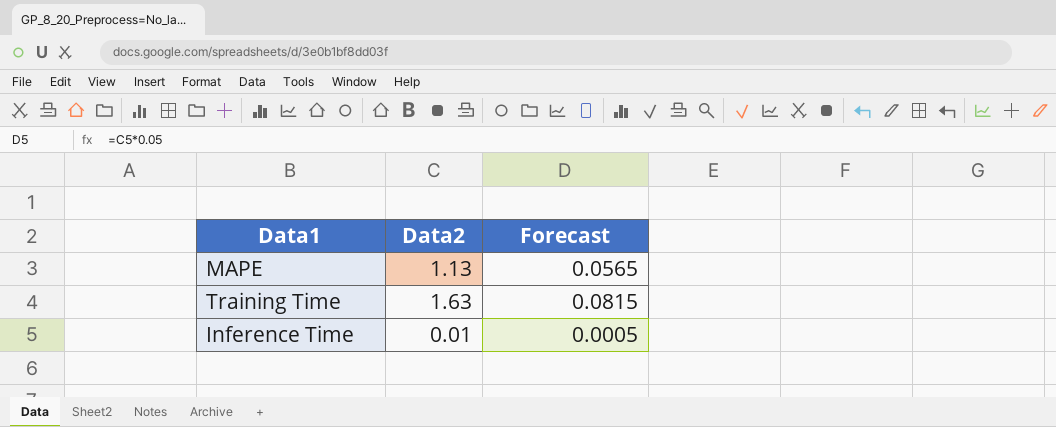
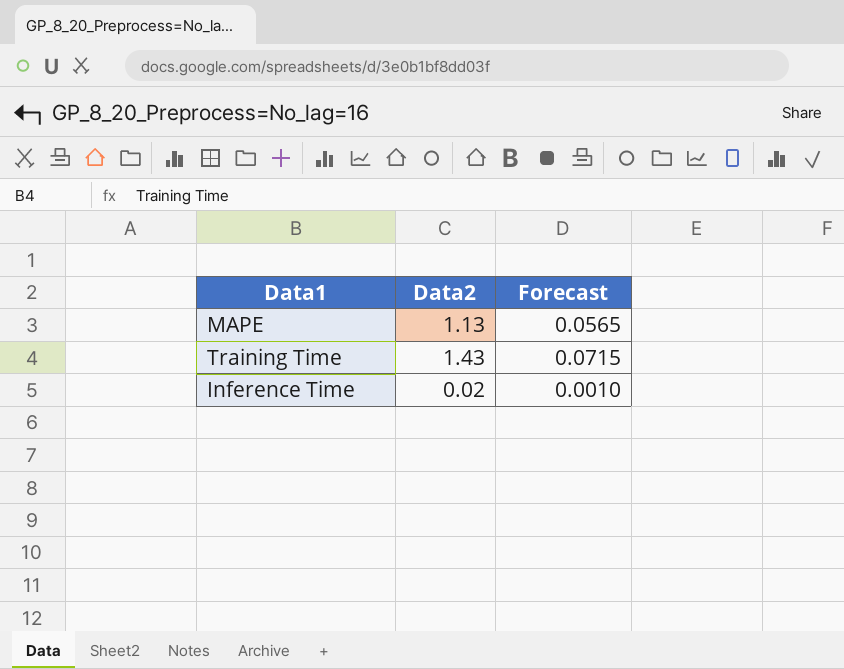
Training Time | Data2: 1.63 -> 1.43
Training Time | Forecast: 0.0815 -> 0.0715
Inference Time | Data2: 0.01 -> 0.02
Inference Time | Forecast: 0.0005 -> 0.0010

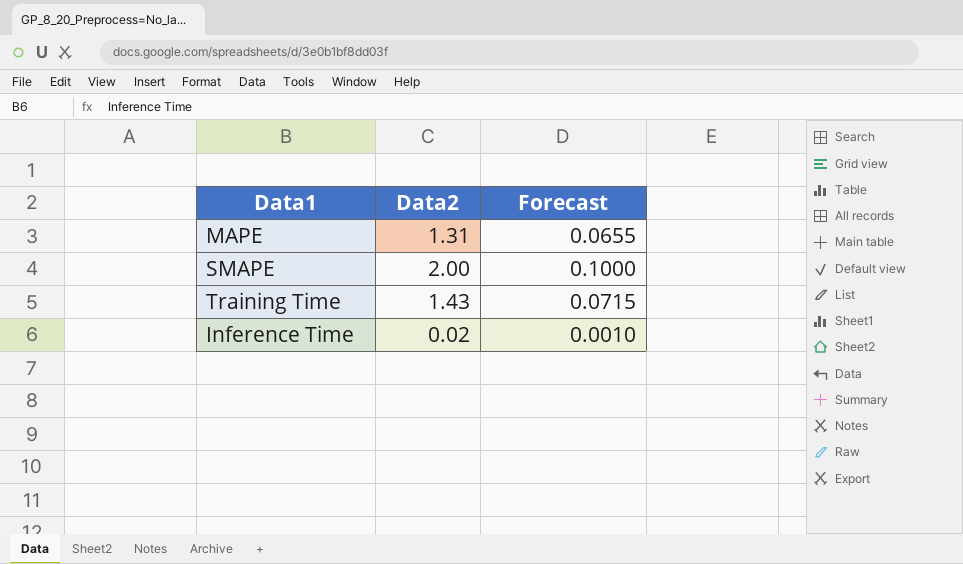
MAPE | Data2: 1.13 -> 1.31
MAPE | Forecast: 0.0565 -> 0.0655
row SMAPE: none -> 2.00 | 0.1000

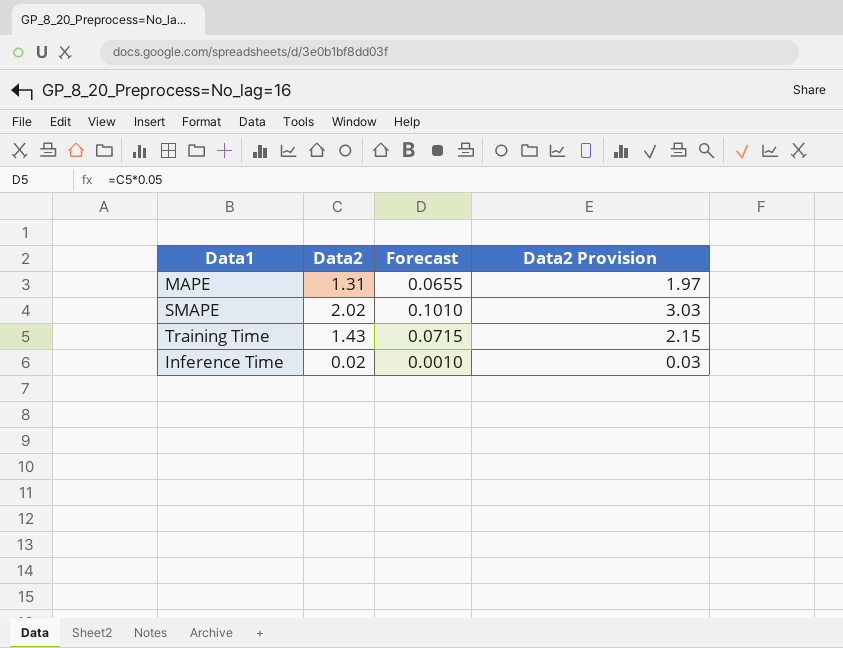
column Data2 Provision | formula: none -> [Data2] * 1.5
SMAPE | Data2: 2.00 -> 2.02
SMAPE | Forecast: 0.1000 -> 0.1010

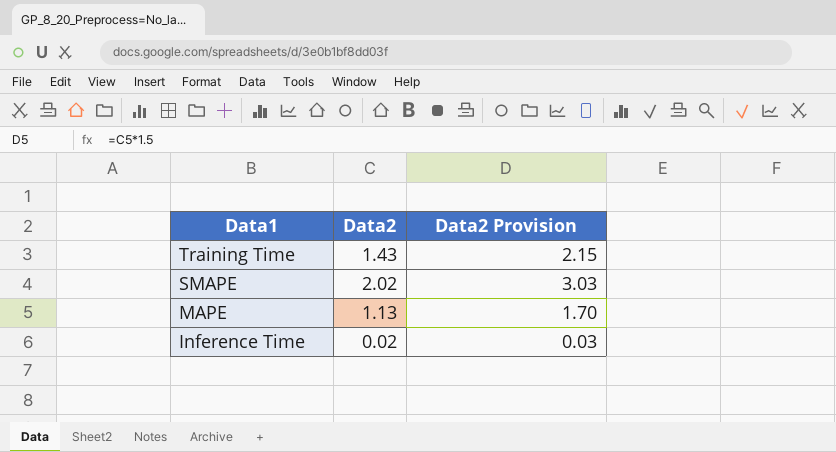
row order: none -> Data1 descending
column Forecast | formula: [Data2] * 0.05 -> none
MAPE | Data2: 1.31 -> 1.13
MAPE | Data2 Provision: 1.97 -> 1.70

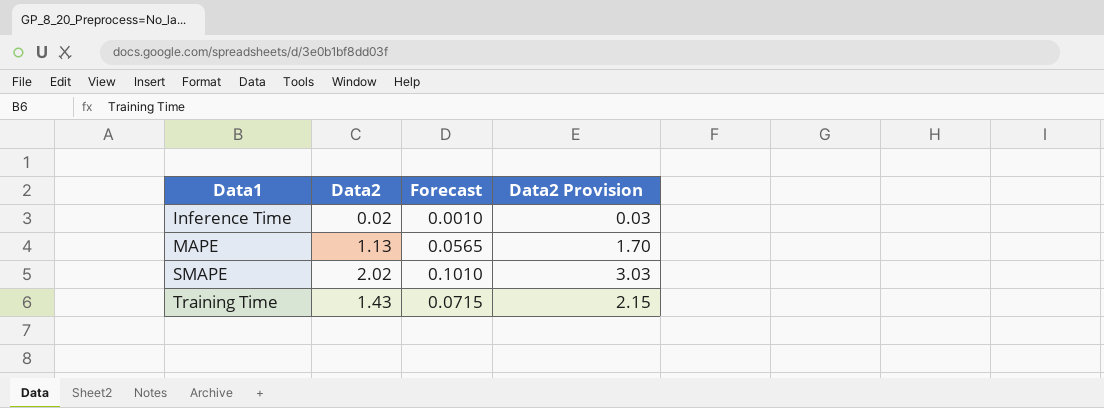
row order: Data1 descending -> Data1 ascending
column Forecast | formula: none -> [Data2] * 0.05

